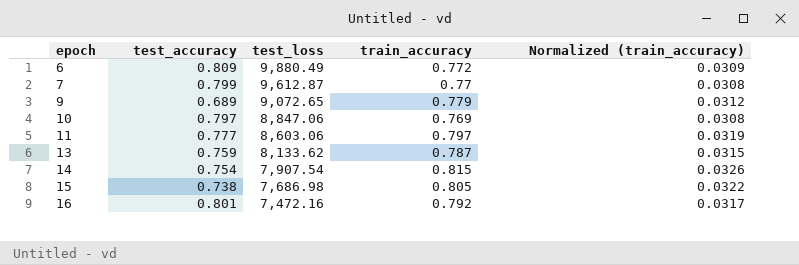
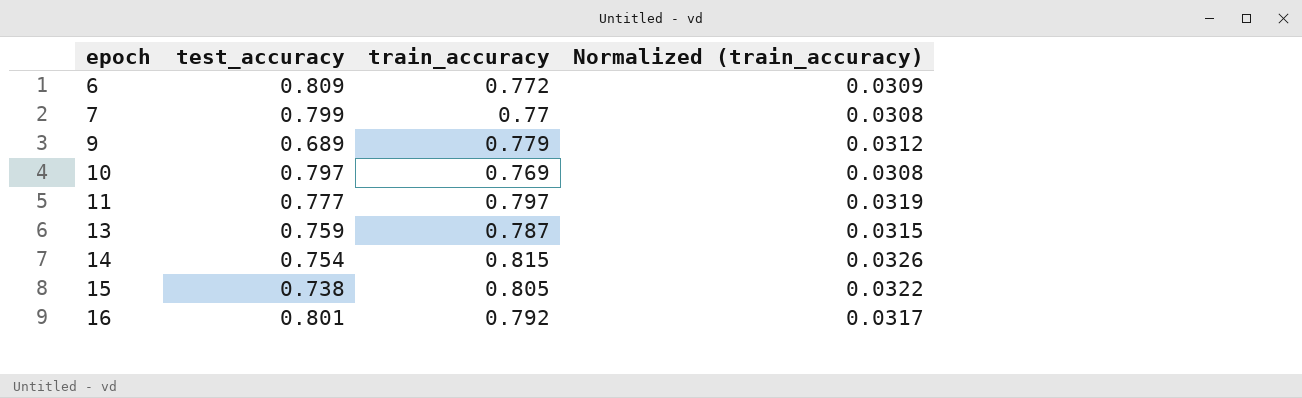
column test_loss | position: 3 -> none

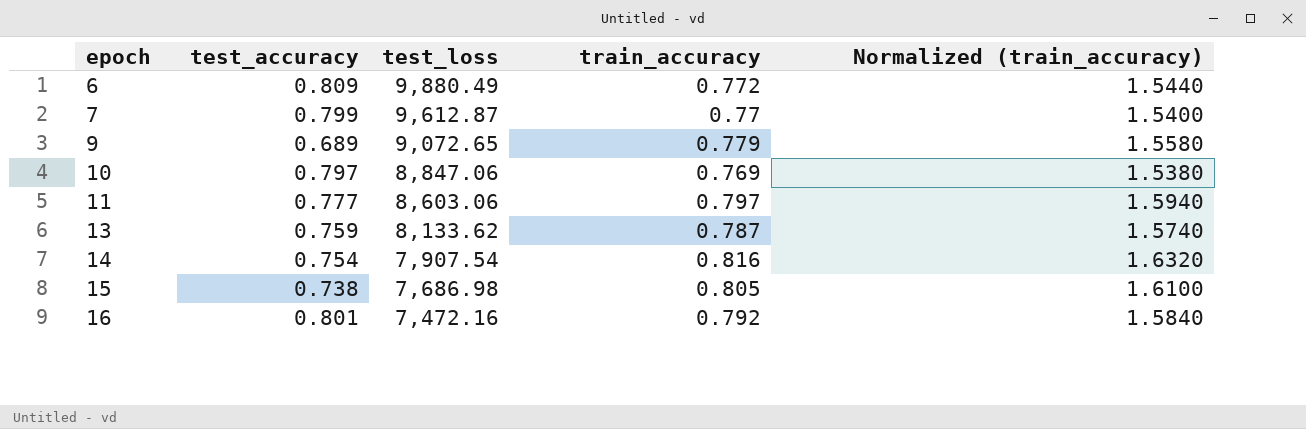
column test_loss | position: none -> 3
column Normalized (train_accuracy) | formula: [train_accuracy] * 0.04 -> [train_accuracy] * 2
14 | train_accuracy: 0.815 -> 0.816

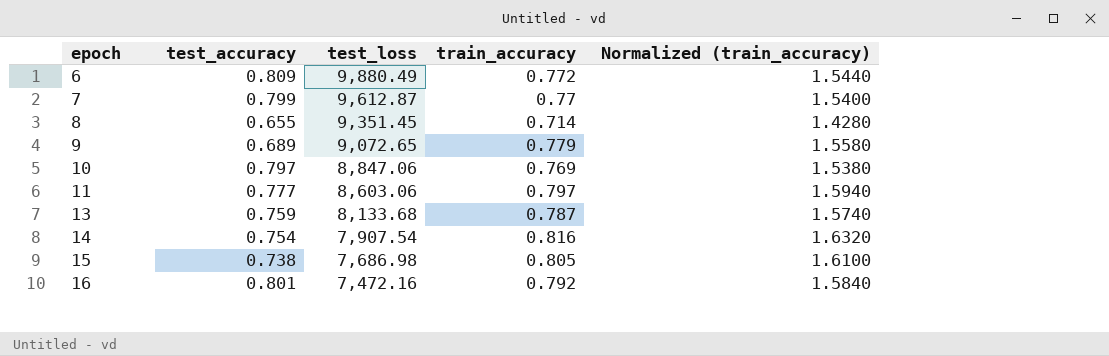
row 8: none -> 0.655 | 9,351.45 | 0.714 | 1.4280
13 | test_loss: 8,133.62 -> 8,133.68

